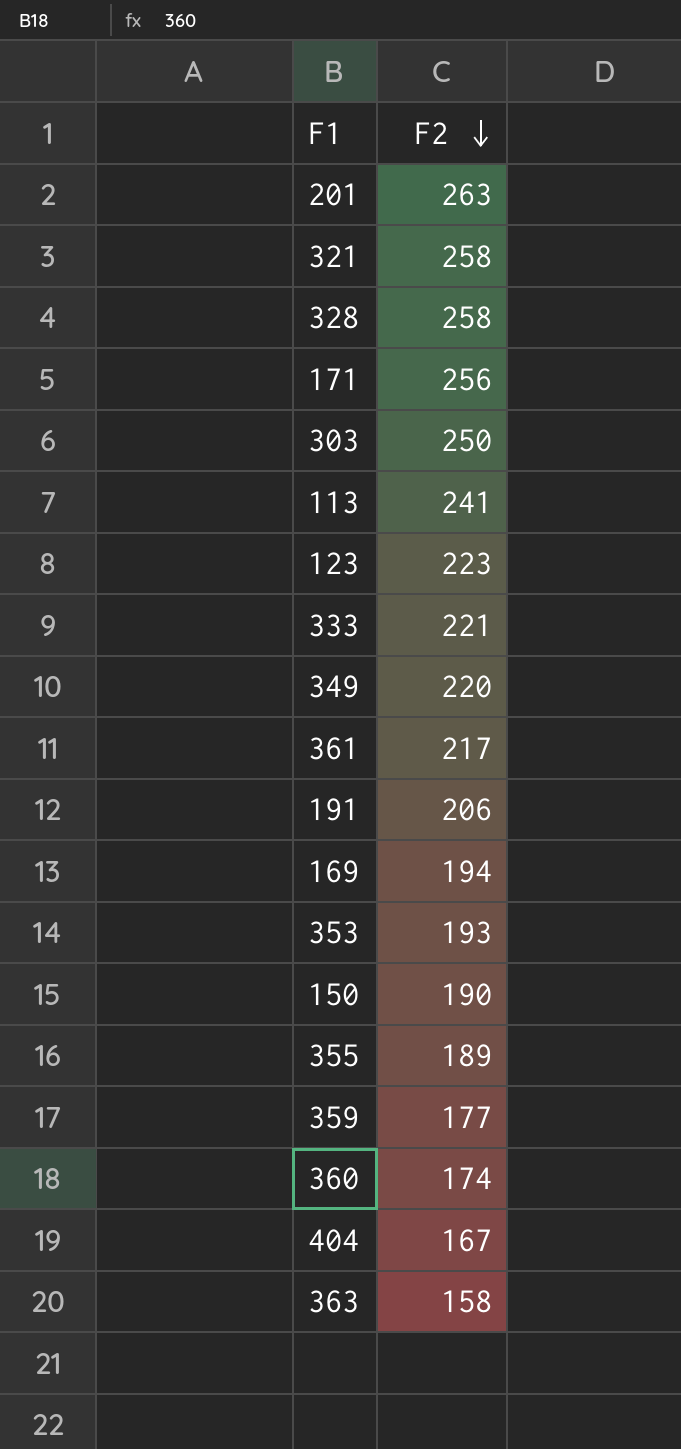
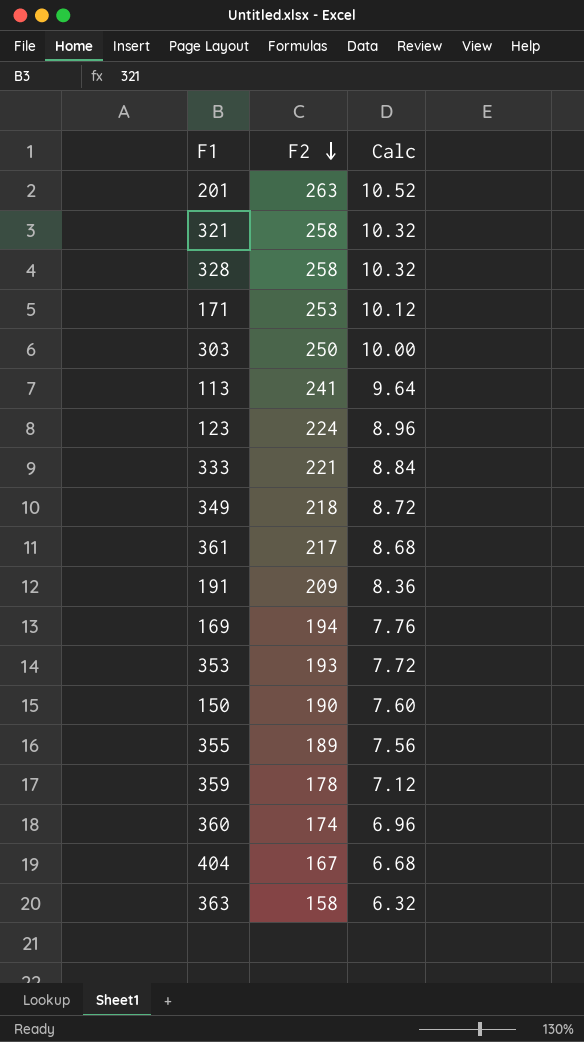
column Calc | formula: none -> [F2] * 0.04
171 | F2: 256 -> 253
123 | F2: 223 -> 224
349 | F2: 220 -> 218
191 | F2: 206 -> 209
359 | F2: 177 -> 178

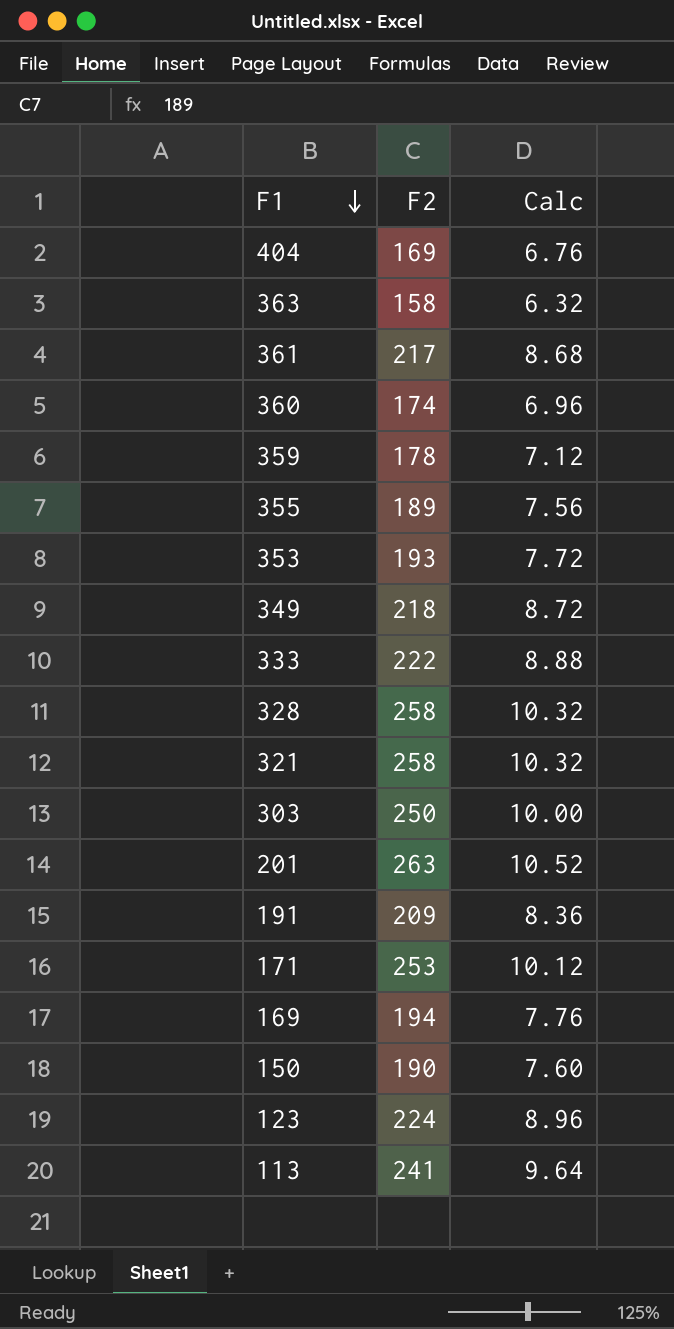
row order: F2 descending -> F1 descending
404 | F2: 167 -> 169
404 | Calc: 6.68 -> 6.76
333 | F2: 221 -> 222
333 | Calc: 8.84 -> 8.88

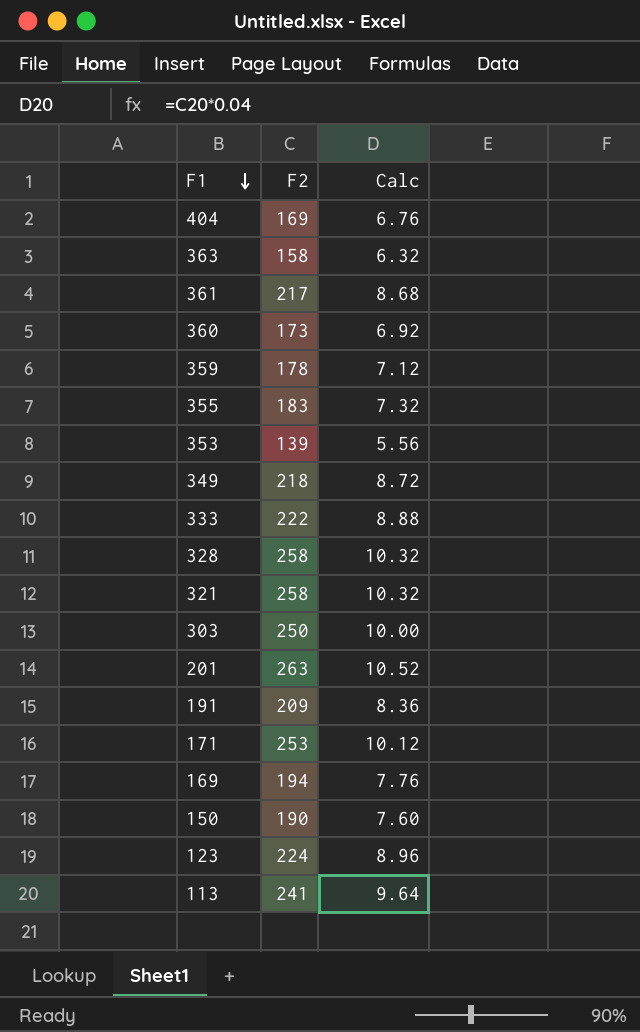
360 | F2: 174 -> 173
360 | Calc: 6.96 -> 6.92
355 | F2: 189 -> 183
355 | Calc: 7.56 -> 7.32
353 | F2: 193 -> 139
353 | Calc: 7.72 -> 5.56

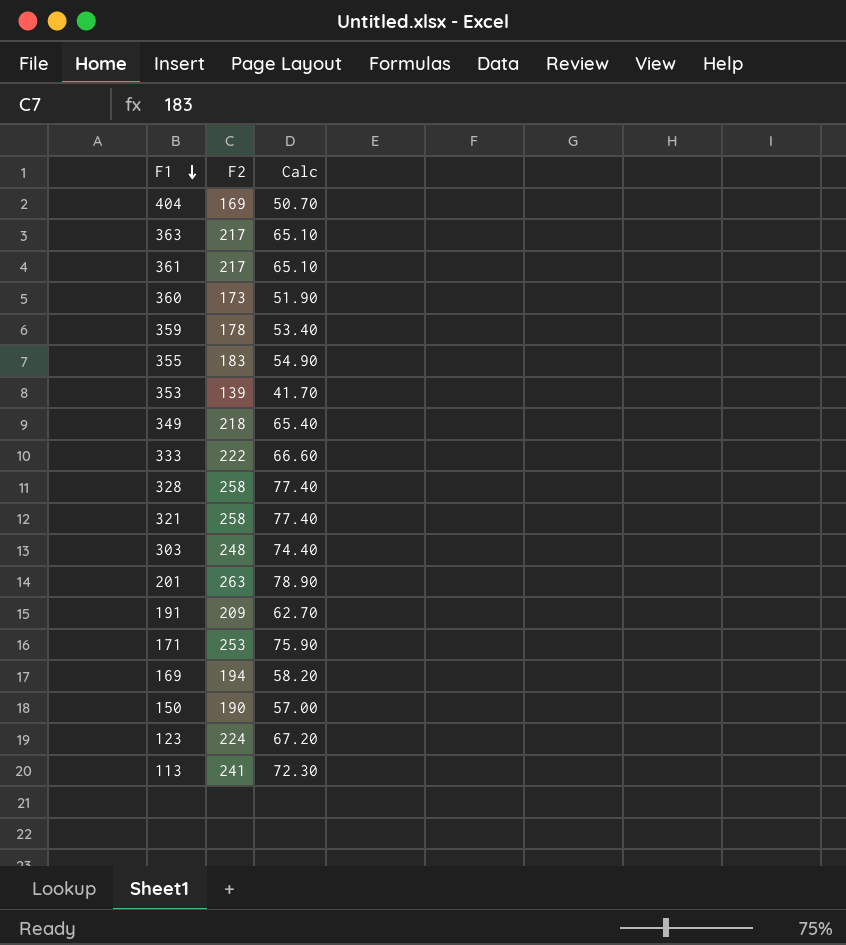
column Calc | formula: [F2] * 0.04 -> [F2] * 0.3
363 | F2: 158 -> 217
303 | F2: 250 -> 248

